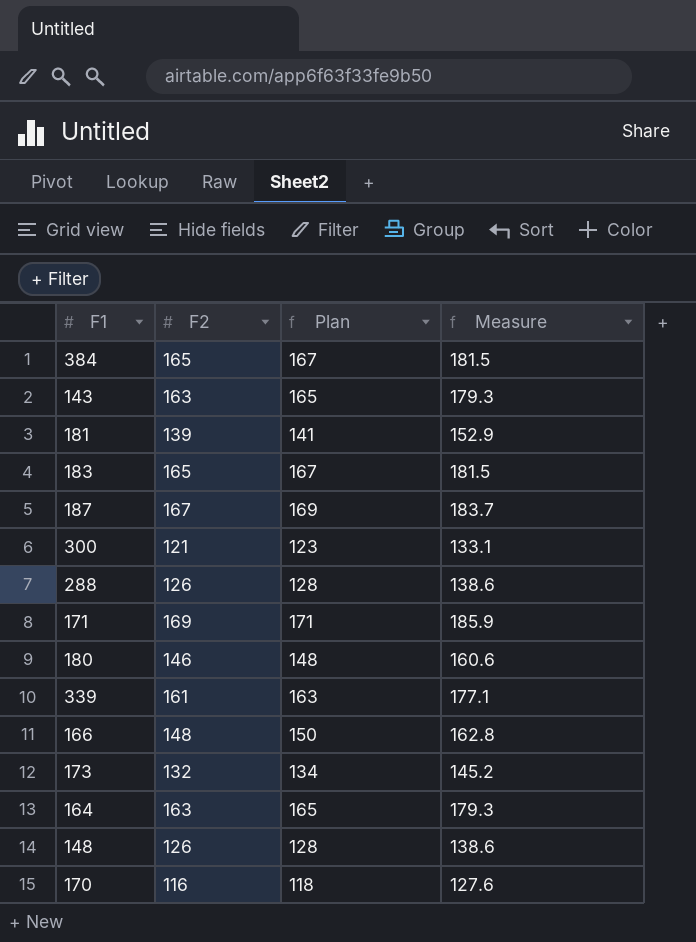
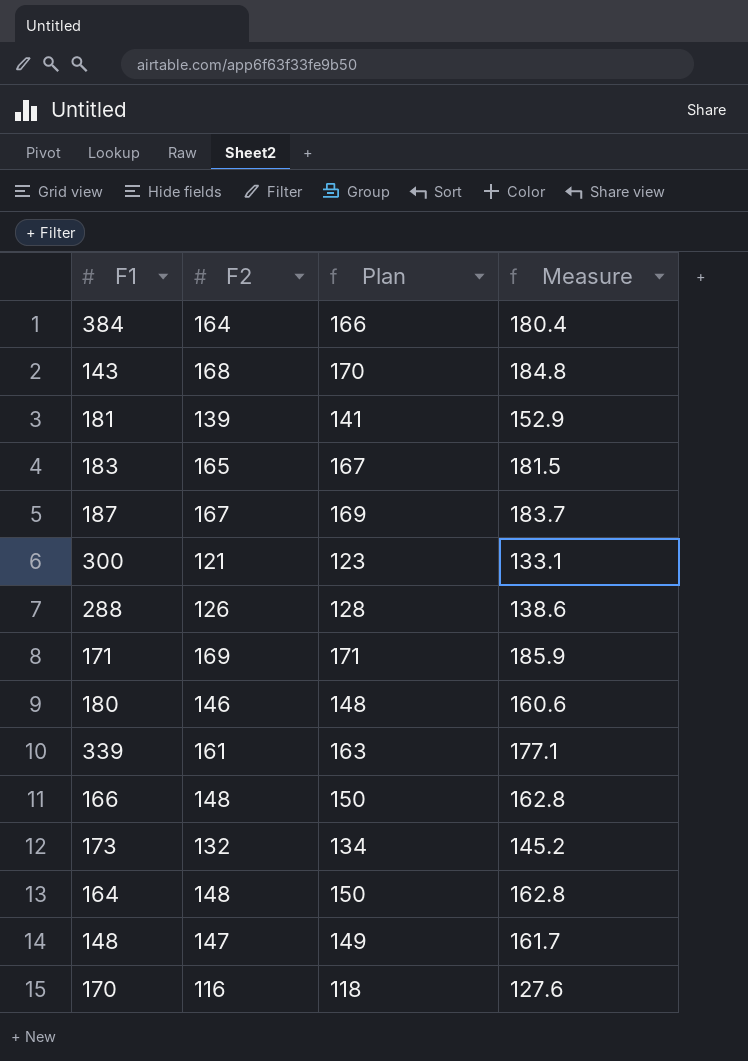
384 | F2: 165 -> 164
384 | Plan: 167 -> 166
384 | Measure: 181.5 -> 180.4
143 | F2: 163 -> 168
143 | Plan: 165 -> 170
143 | Measure: 179.3 -> 184.8
164 | F2: 163 -> 148
164 | Plan: 165 -> 150
164 | Measure: 179.3 -> 162.8
148 | F2: 126 -> 147
148 | Plan: 128 -> 149
148 | Measure: 138.6 -> 161.7

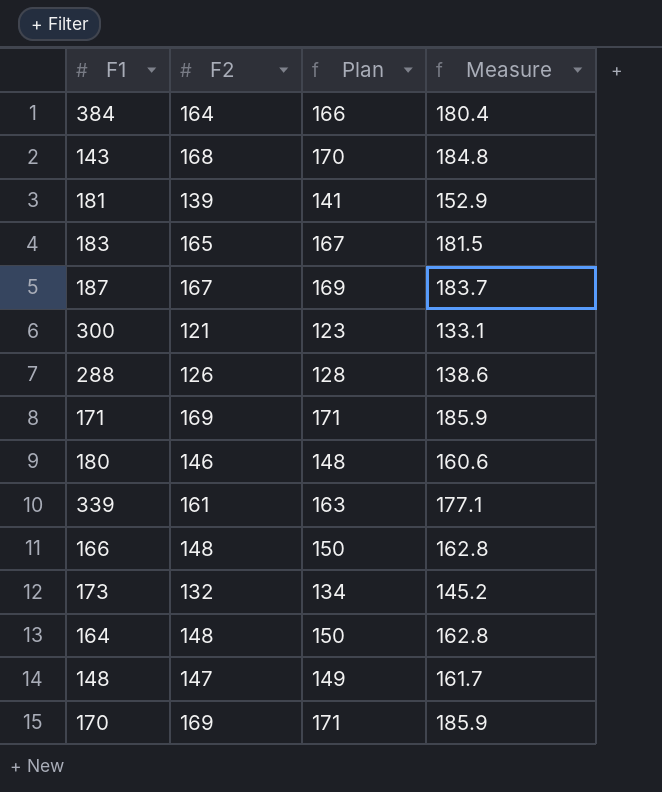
170 | F2: 116 -> 169
170 | Plan: 118 -> 171
170 | Measure: 127.6 -> 185.9

